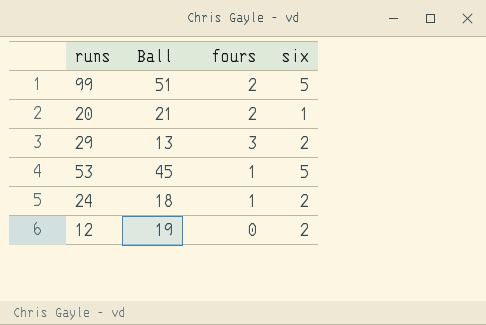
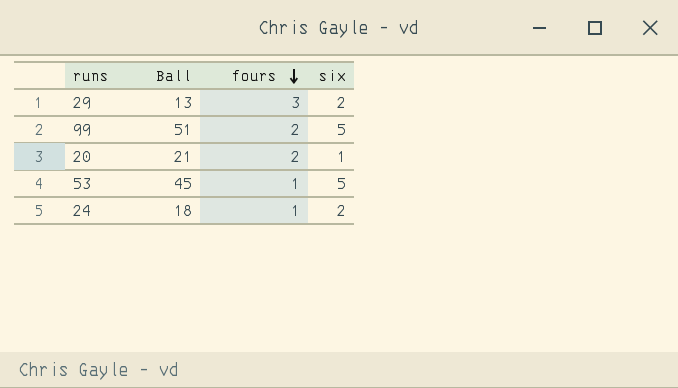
row order: none -> fours descending
row 12: 19 | 0 | 2 -> none

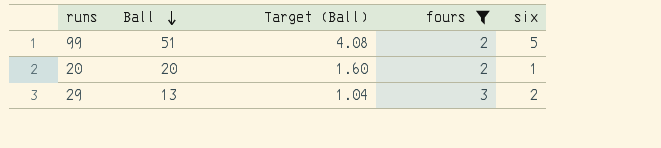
filter: none -> fours != 1
row order: fours descending -> Ball descending
column Target (Ball) | formula: none -> [Ball] * 0.08
20 | Ball: 21 -> 20

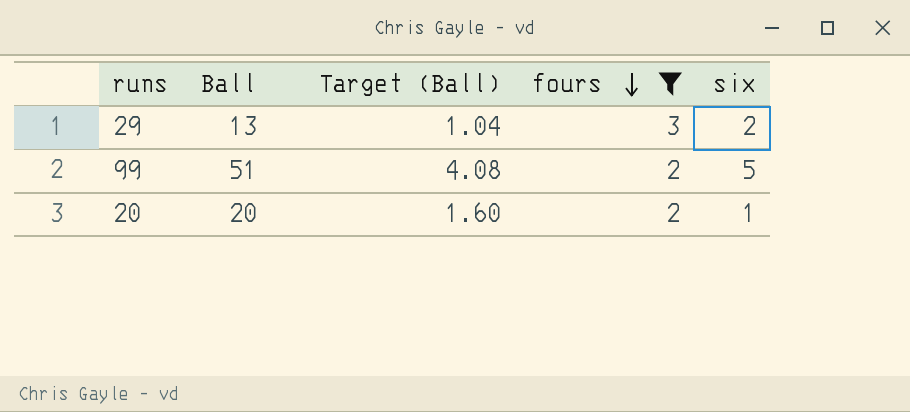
row order: Ball descending -> fours descending

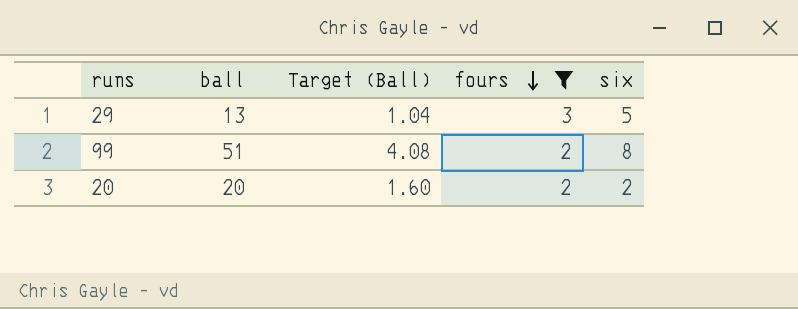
column name: Ball -> ball
29 | six: 2 -> 5
99 | six: 5 -> 8
20 | six: 1 -> 2

